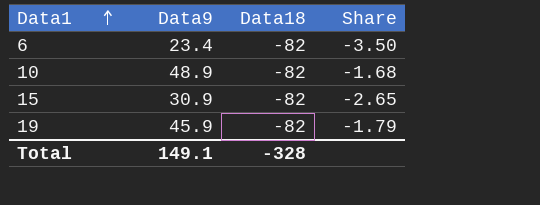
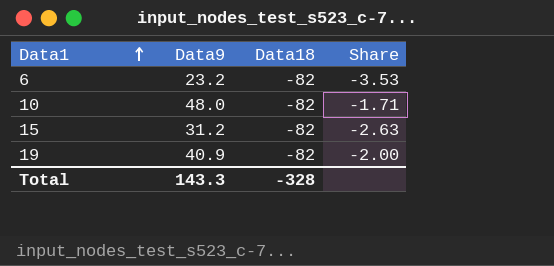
6 | Data9: 23.4 -> 23.2
6 | Share: -3.50 -> -3.53
10 | Data9: 48.9 -> 48.0
10 | Share: -1.68 -> -1.71
15 | Data9: 30.9 -> 31.2
15 | Share: -2.65 -> -2.63
19 | Data9: 45.9 -> 40.9
19 | Share: -1.79 -> -2.00
Total | Data9: 149.1 -> 143.3

